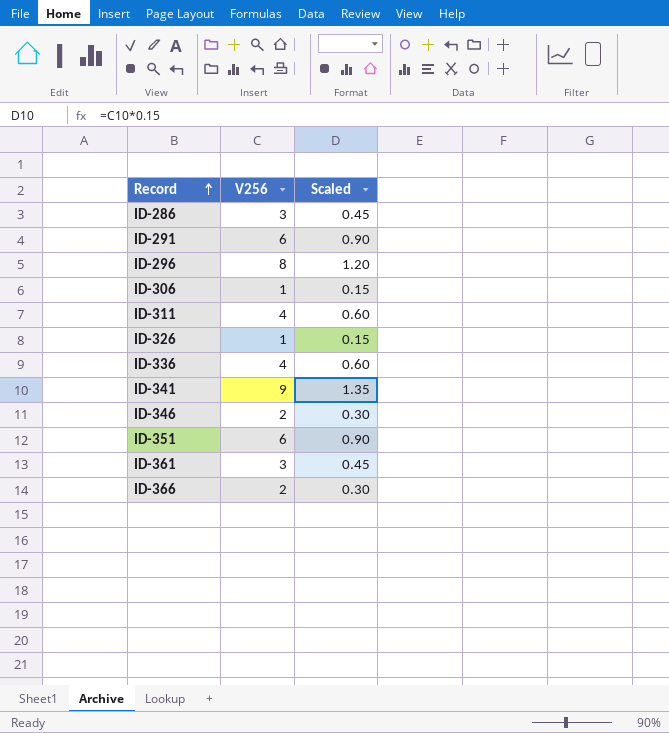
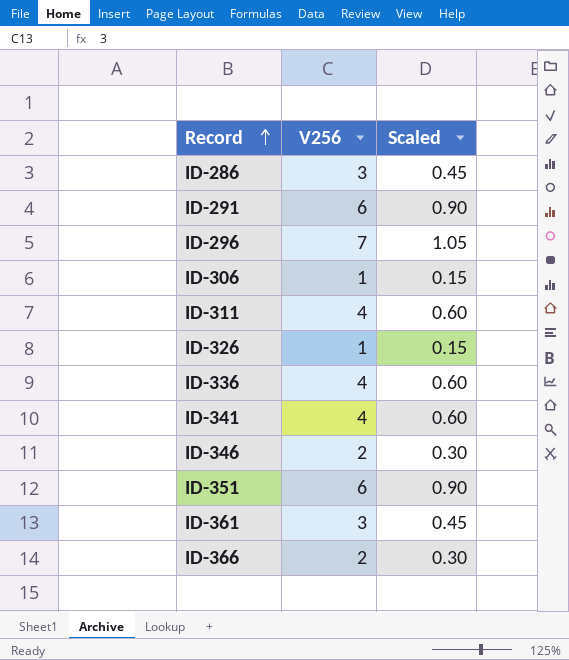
ID-296 | V256: 8 -> 7
ID-296 | Scaled: 1.20 -> 1.05
ID-341 | V256: 9 -> 4
ID-341 | Scaled: 1.35 -> 0.60

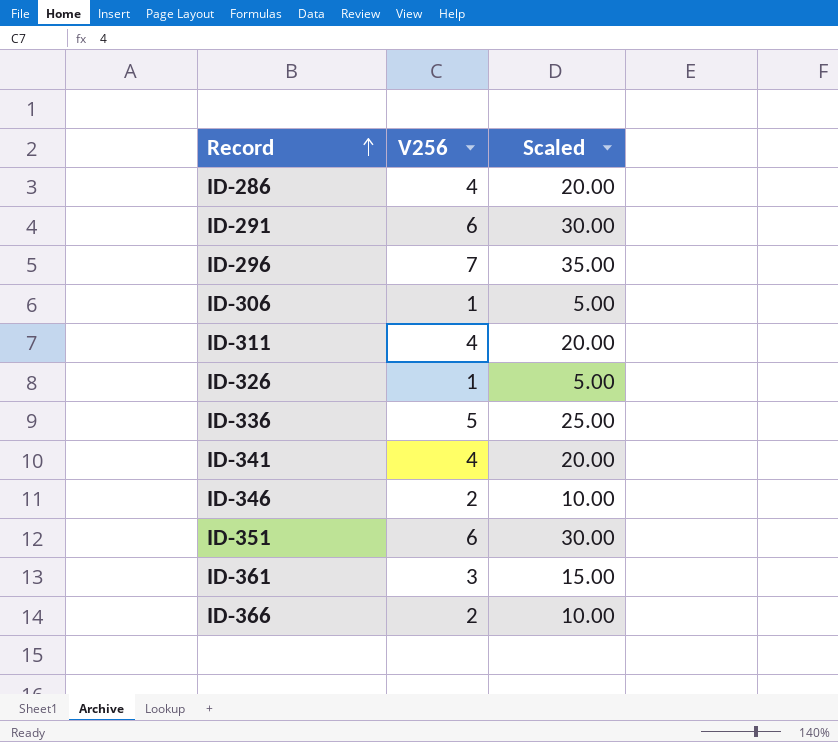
column Scaled | formula: [V256] * 0.15 -> [V256] * 5
ID-286 | V256: 3 -> 4
ID-336 | V256: 4 -> 5

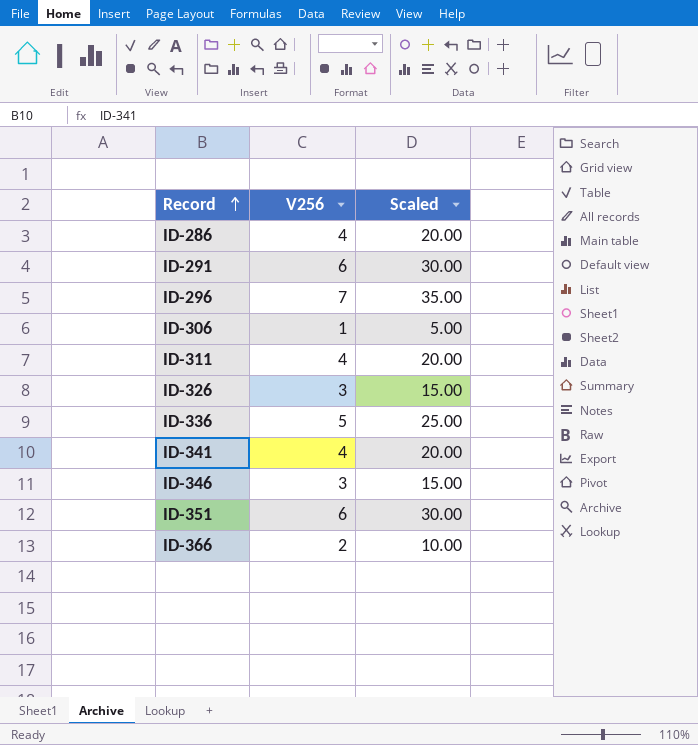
row ID-361: 3 | 15.00 -> none
ID-326 | V256: 1 -> 3
ID-326 | Scaled: 5.00 -> 15.00
ID-346 | V256: 2 -> 3
ID-346 | Scaled: 10.00 -> 15.00

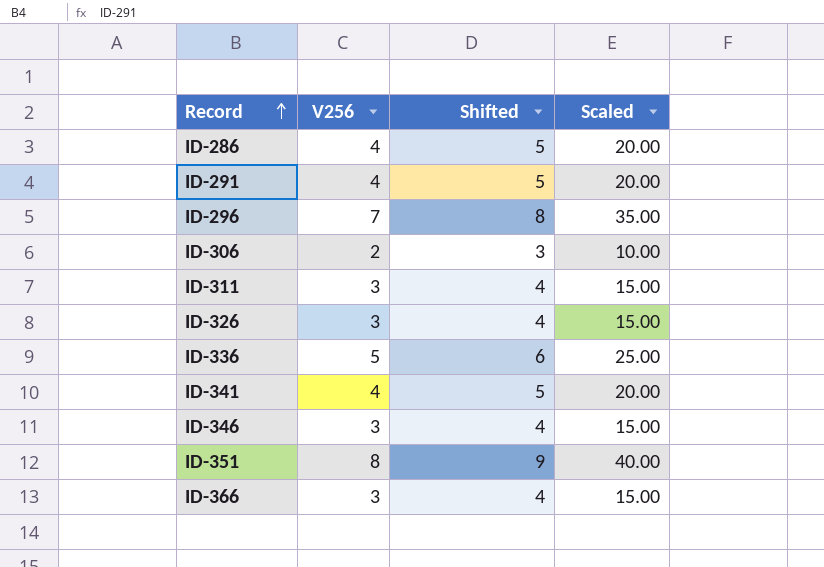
column Shifted | formula: none -> [V256] + 1
ID-291 | V256: 6 -> 4
ID-291 | Scaled: 30.00 -> 20.00
ID-306 | V256: 1 -> 2
ID-306 | Scaled: 5.00 -> 10.00
ID-311 | V256: 4 -> 3
ID-311 | Scaled: 20.00 -> 15.00
ID-351 | V256: 6 -> 8
ID-351 | Scaled: 30.00 -> 40.00
ID-366 | V256: 2 -> 3
ID-366 | Scaled: 10.00 -> 15.00

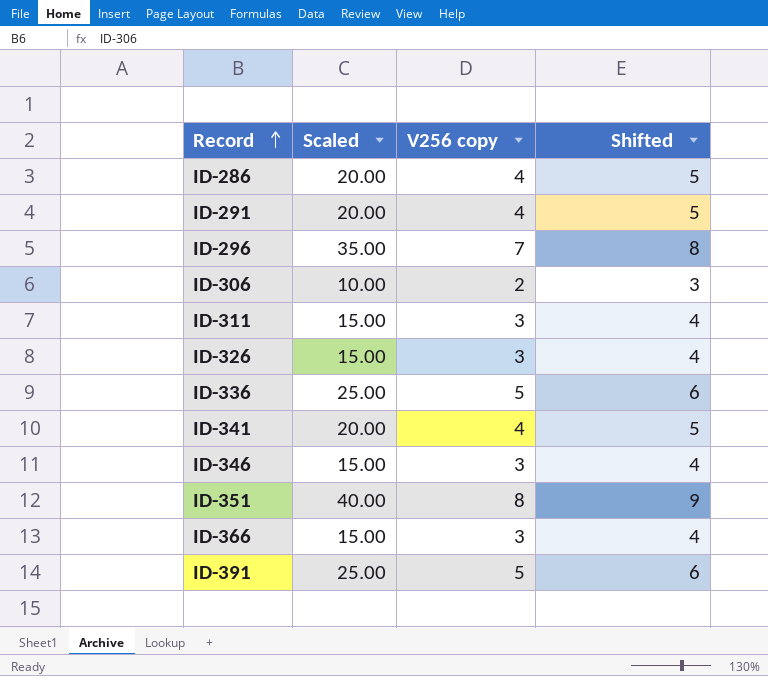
column Scaled | position: 4 -> 2
column name: V256 -> V256 copy
row ID-391: none -> 25.00 | 5 | 6

